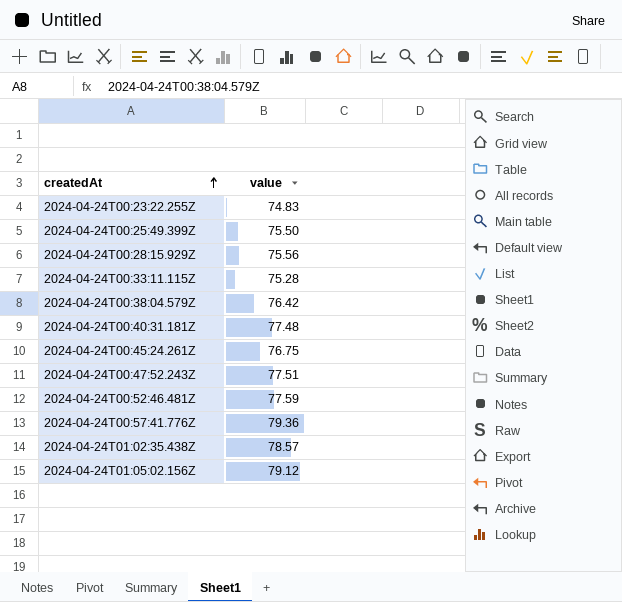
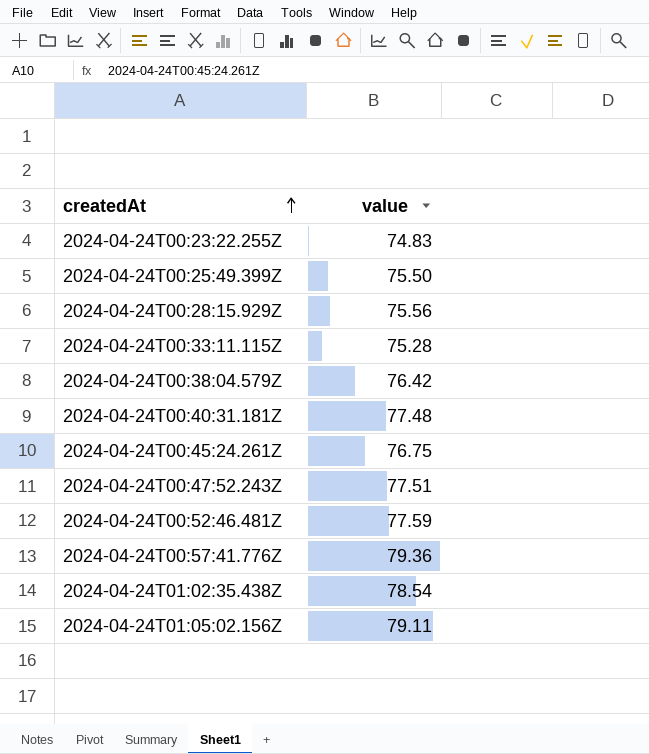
2024-04-24T01:02:35.438Z | value: 78.57 -> 78.54
2024-04-24T01:05:02.156Z | value: 79.12 -> 79.11

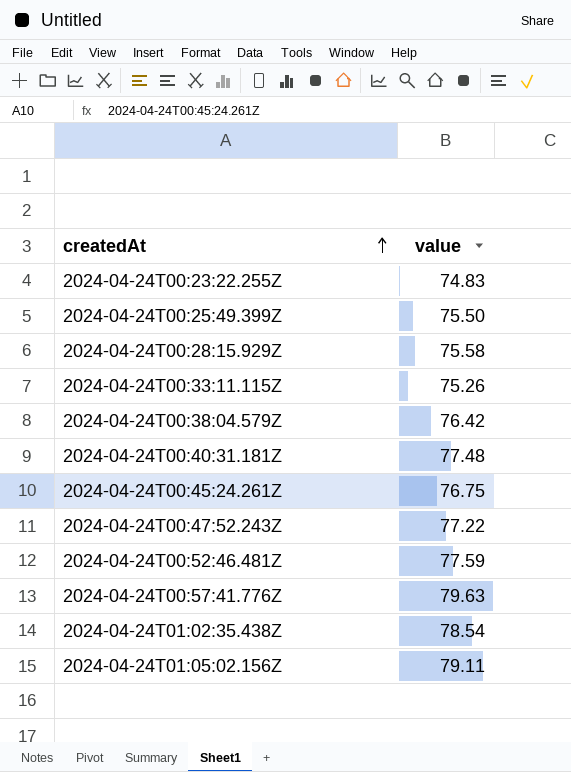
2024-04-24T00:28:15.929Z | value: 75.56 -> 75.58
2024-04-24T00:33:11.115Z | value: 75.28 -> 75.26
2024-04-24T00:47:52.243Z | value: 77.51 -> 77.22
2024-04-24T00:57:41.776Z | value: 79.36 -> 79.63

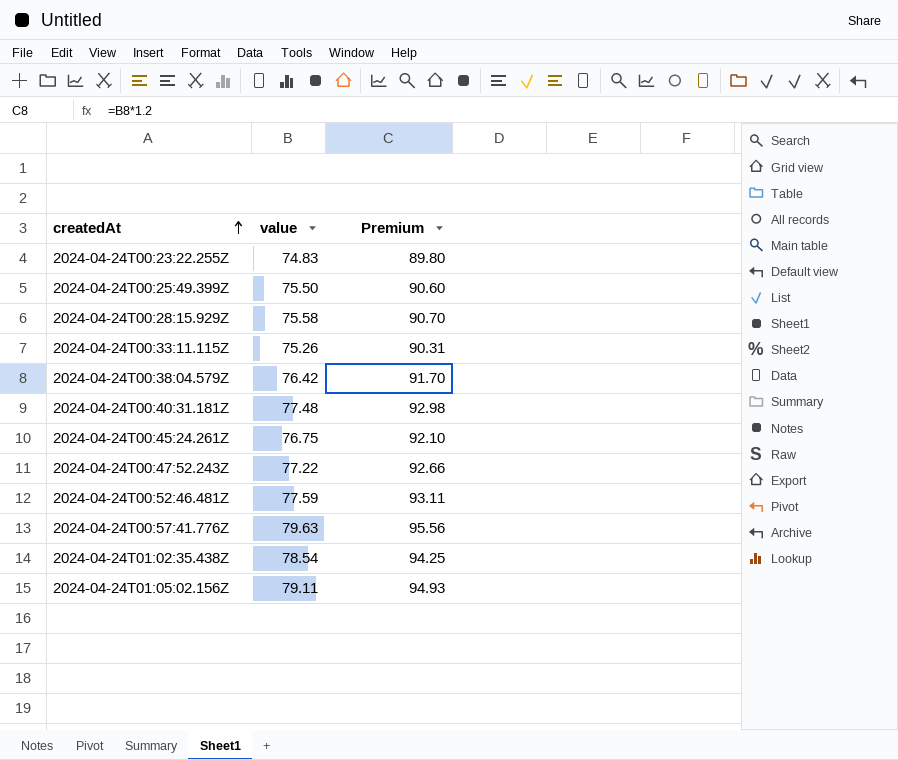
column Premium | formula: none -> [value] * 1.2

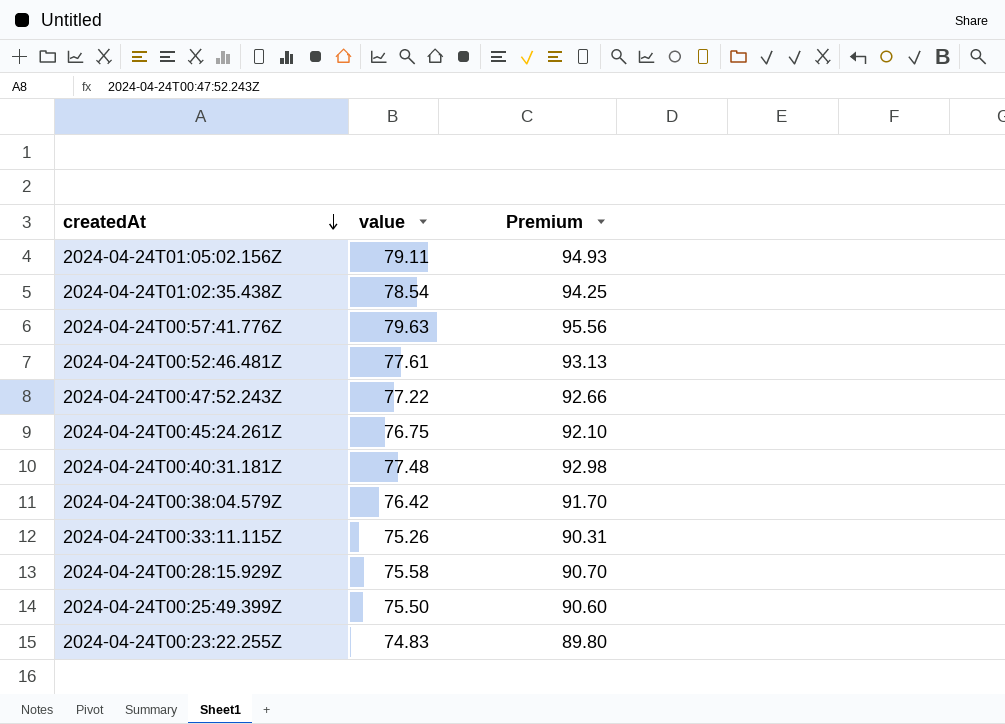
row order: createdAt ascending -> createdAt descending
2024-04-24T00:52:46.481Z | value: 77.59 -> 77.61
2024-04-24T00:52:46.481Z | Premium: 93.11 -> 93.13

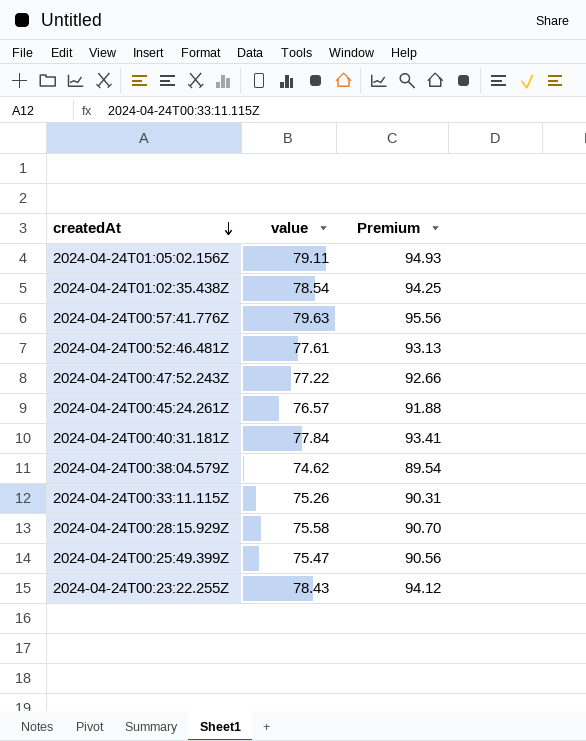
2024-04-24T00:45:24.261Z | value: 76.75 -> 76.57
2024-04-24T00:45:24.261Z | Premium: 92.10 -> 91.88
2024-04-24T00:40:31.181Z | value: 77.48 -> 77.84
2024-04-24T00:40:31.181Z | Premium: 92.98 -> 93.41
2024-04-24T00:38:04.579Z | value: 76.42 -> 74.62
2024-04-24T00:38:04.579Z | Premium: 91.70 -> 89.54
2024-04-24T00:25:49.399Z | value: 75.50 -> 75.47
2024-04-24T00:25:49.399Z | Premium: 90.60 -> 90.56
2024-04-24T00:23:22.255Z | value: 74.83 -> 78.43
2024-04-24T00:23:22.255Z | Premium: 89.80 -> 94.12

